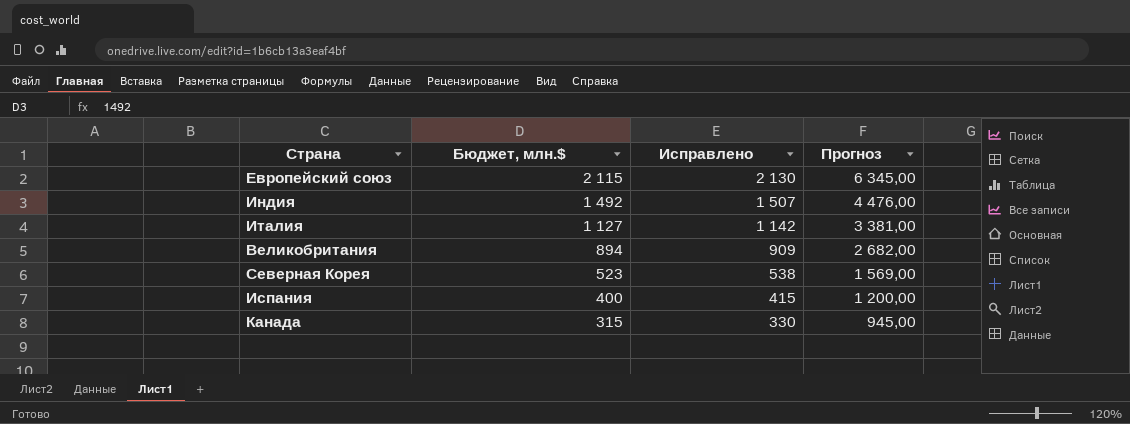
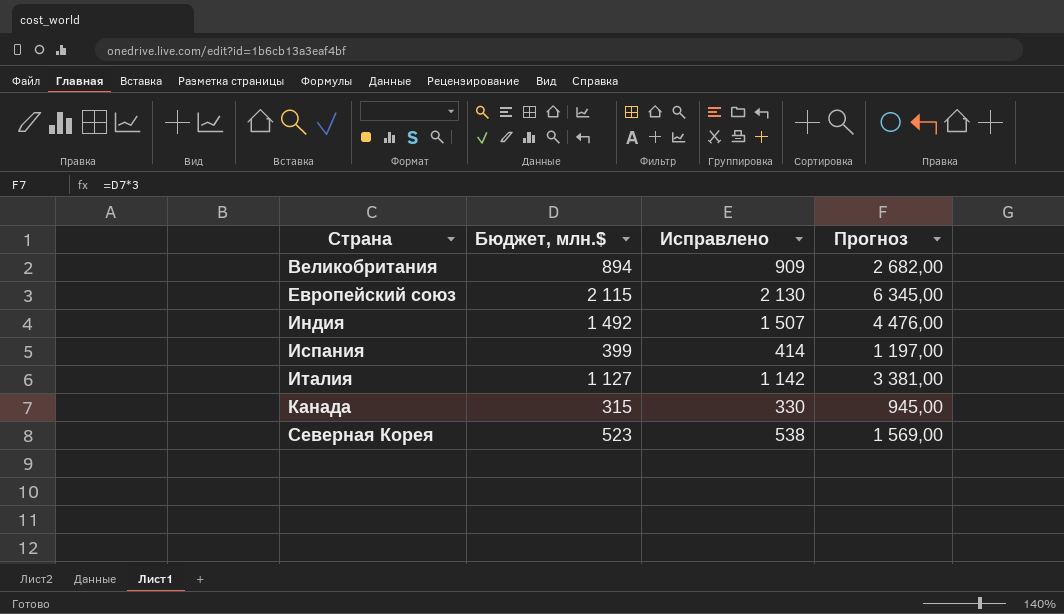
row order: Бюджет, млн.$ descending -> Страна ascending
Испания | Бюджет, млн.$: 400 -> 399
Испания | Исправлено: 415 -> 414
Испания | Прогноз: 1 200,00 -> 1 197,00

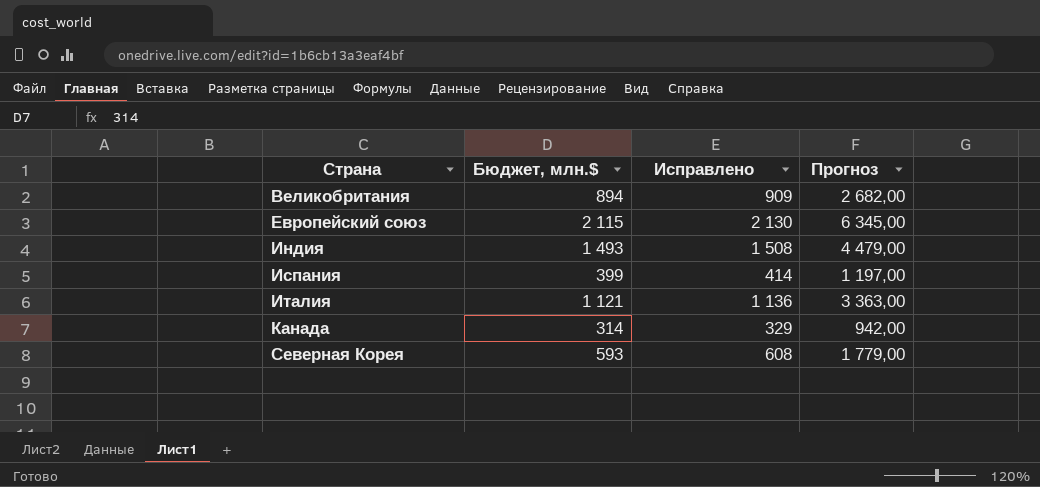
Индия | Бюджет, млн.$: 1 492 -> 1 493
Индия | Исправлено: 1 507 -> 1 508
Индия | Прогноз: 4 476,00 -> 4 479,00
Италия | Бюджет, млн.$: 1 127 -> 1 121
Италия | Исправлено: 1 142 -> 1 136
Италия | Прогноз: 3 381,00 -> 3 363,00
Канада | Бюджет, млн.$: 315 -> 314
Канада | Исправлено: 330 -> 329
Канада | Прогноз: 945,00 -> 942,00
Северная Корея | Бюджет, млн.$: 523 -> 593
Северная Корея | Исправлено: 538 -> 608
Северная Корея | Прогноз: 1 569,00 -> 1 779,00

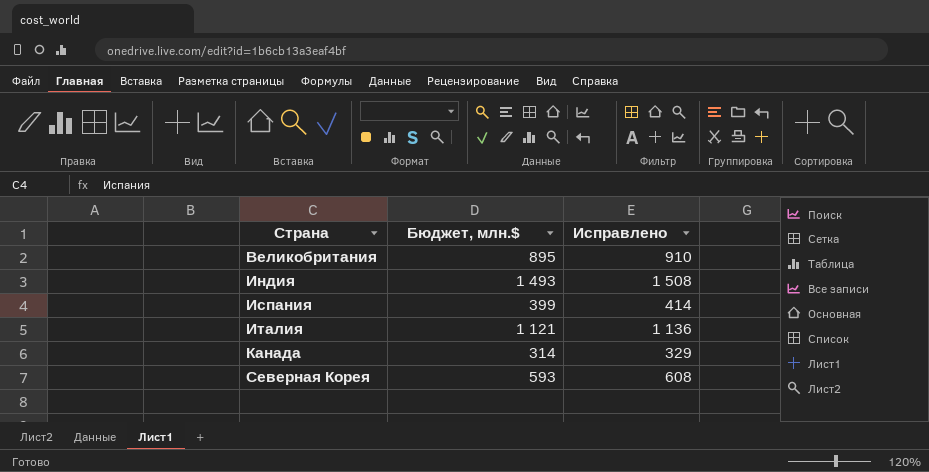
column Прогноз | formula: [Бюджет, млн.$] * 3 -> none
row Европейский союз: 2 115 | 2 130 | 6 345,00 -> none
Великобритания | Бюджет, млн.$: 894 -> 895
Великобритания | Исправлено: 909 -> 910

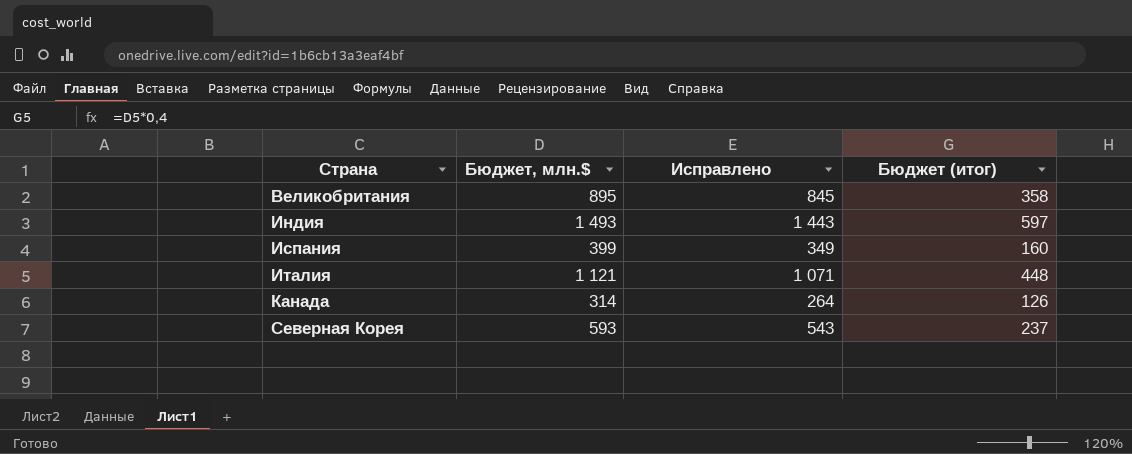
column Исправлено | formula: [Бюджет, млн.$] + 15 -> [Бюджет, млн.$] - 50
column Бюджет (итог) | formula: none -> [Бюджет, млн.$] * 0,4

